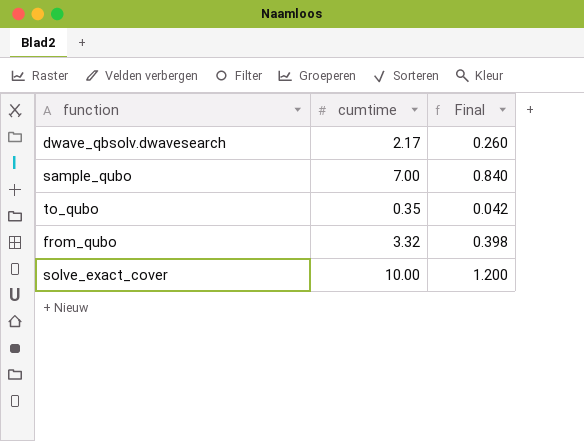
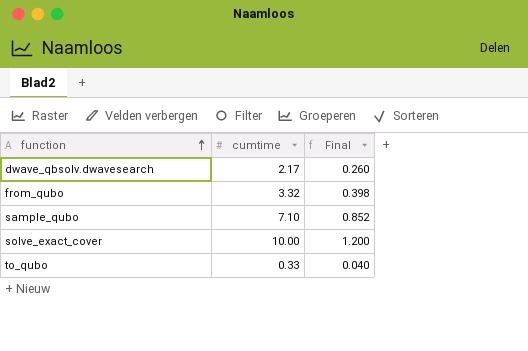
row order: none -> function ascending
sample_qubo | cumtime: 7.00 -> 7.10
sample_qubo | Final: 0.840 -> 0.852
to_qubo | cumtime: 0.35 -> 0.33
to_qubo | Final: 0.042 -> 0.040

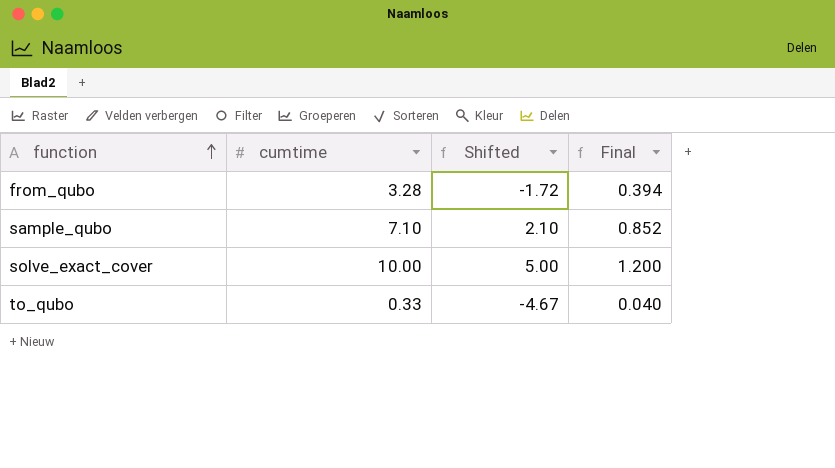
column Shifted | formula: none -> [cumtime] - 5
row dwave_qbsolv.dwavesearch: 2.17 | 0.260 -> none
from_qubo | cumtime: 3.32 -> 3.28
from_qubo | Final: 0.398 -> 0.394

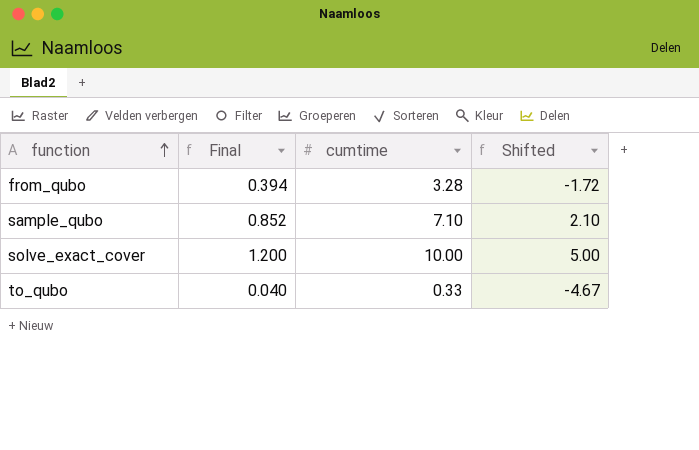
column Final | position: 4 -> 2

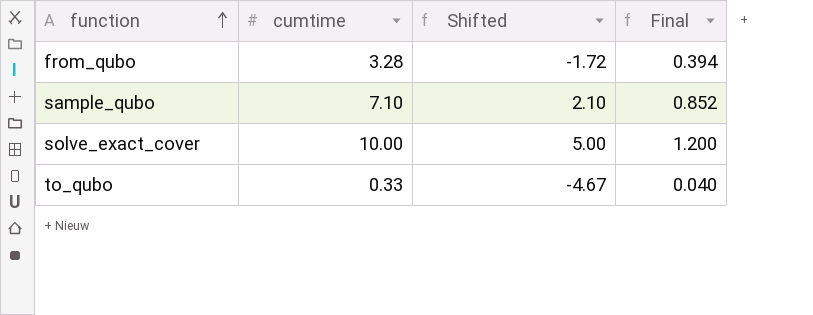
column Final | position: 2 -> 4

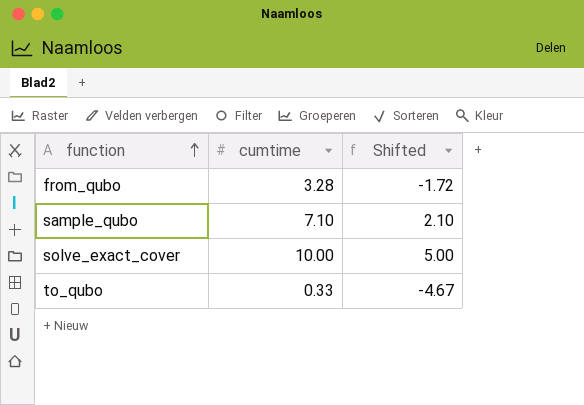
column Final | formula: [cumtime] * 0.12 -> none

